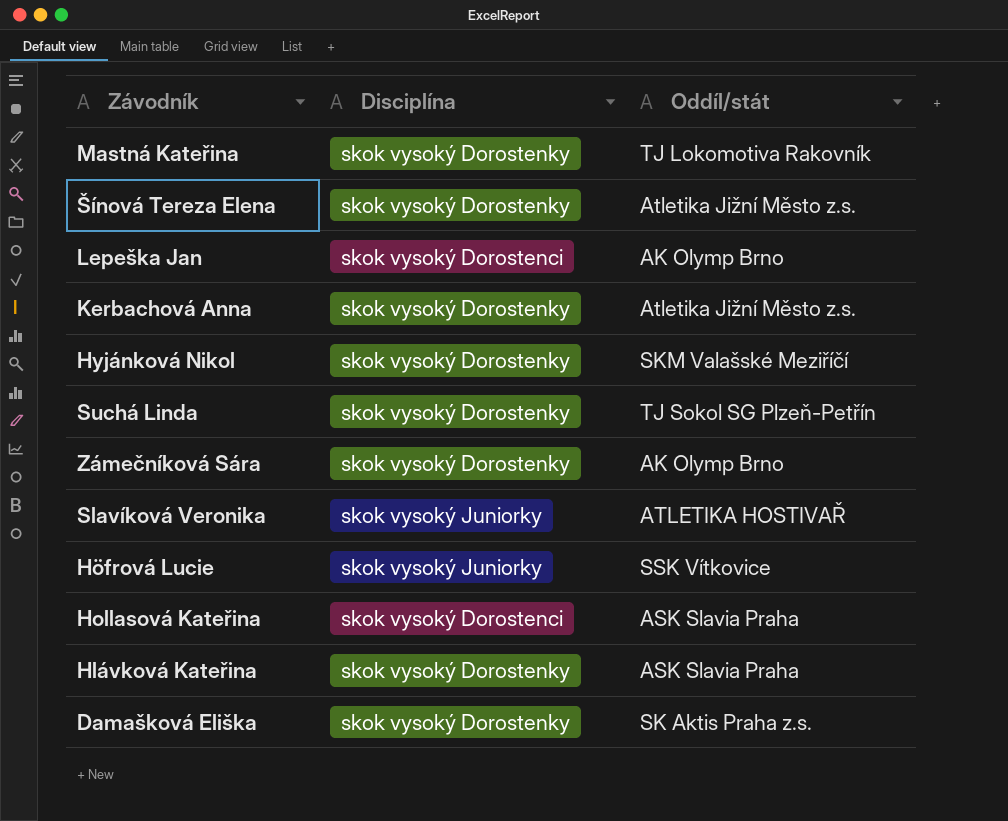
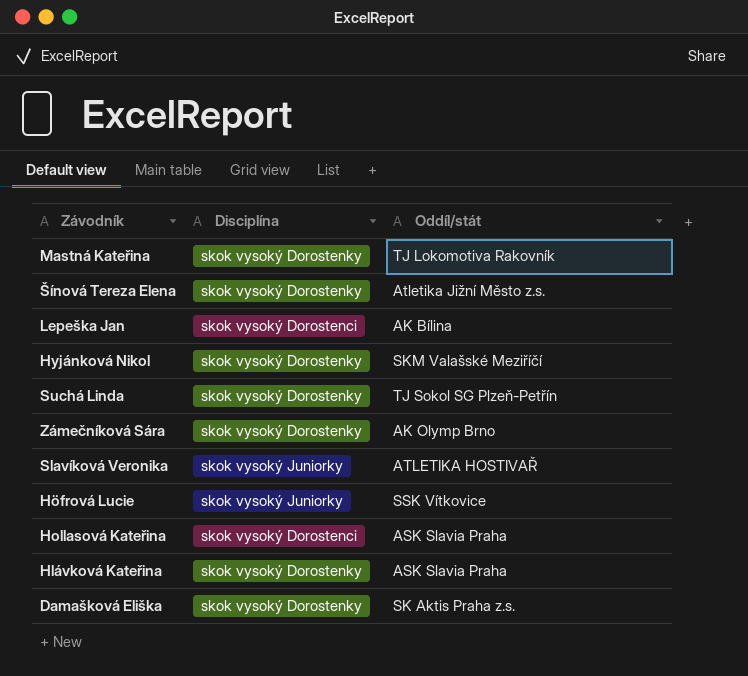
row Kerbachová Anna: skok vysoký Dorostenky | Atletika Jižní Město z.s. -> none
Lepeška Jan | Oddíl/stát: AK Olymp Brno -> AK Bílina

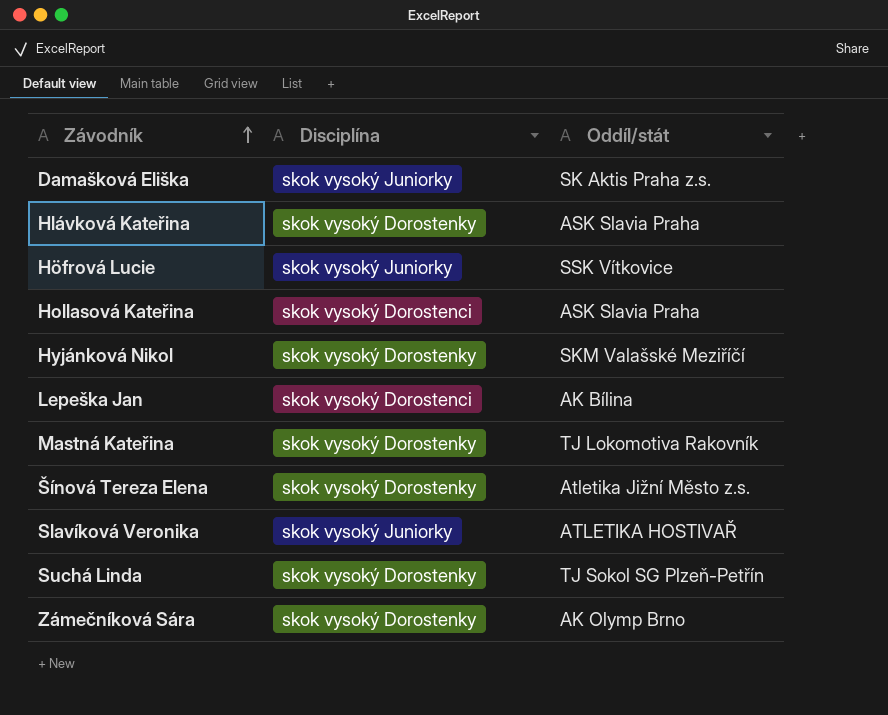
row order: none -> Závodník ascending
Damašková Eliška | Disciplína: skok vysoký Dorostenky -> skok vysoký Juniorky

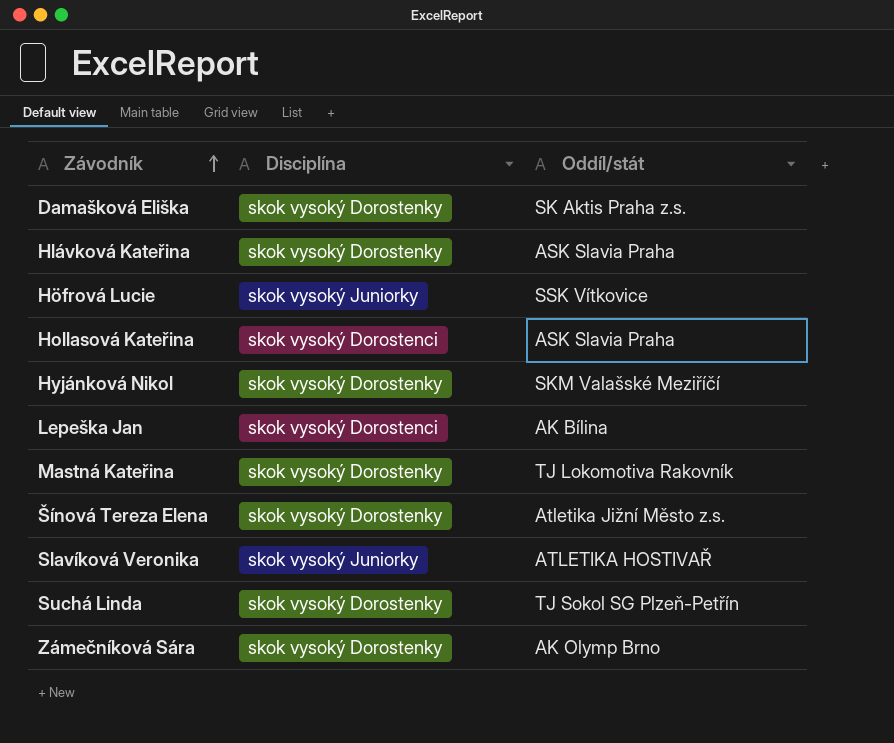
Damašková Eliška | Disciplína: skok vysoký Juniorky -> skok vysoký Dorostenky

